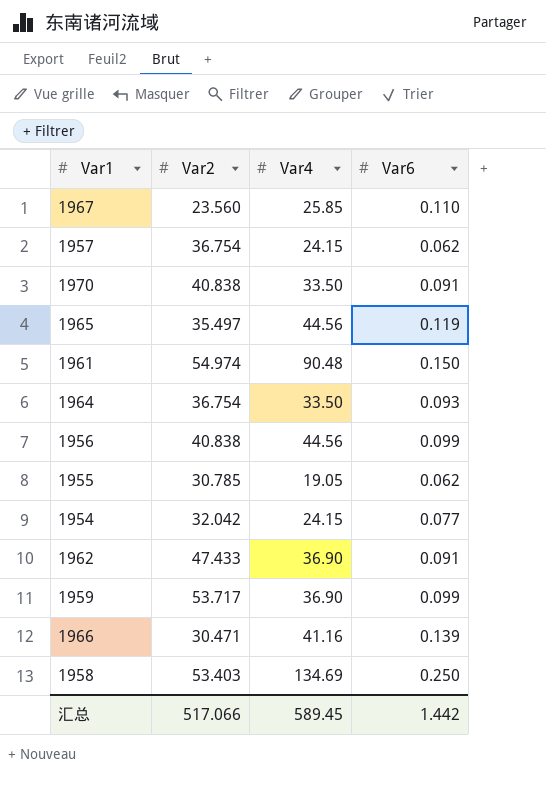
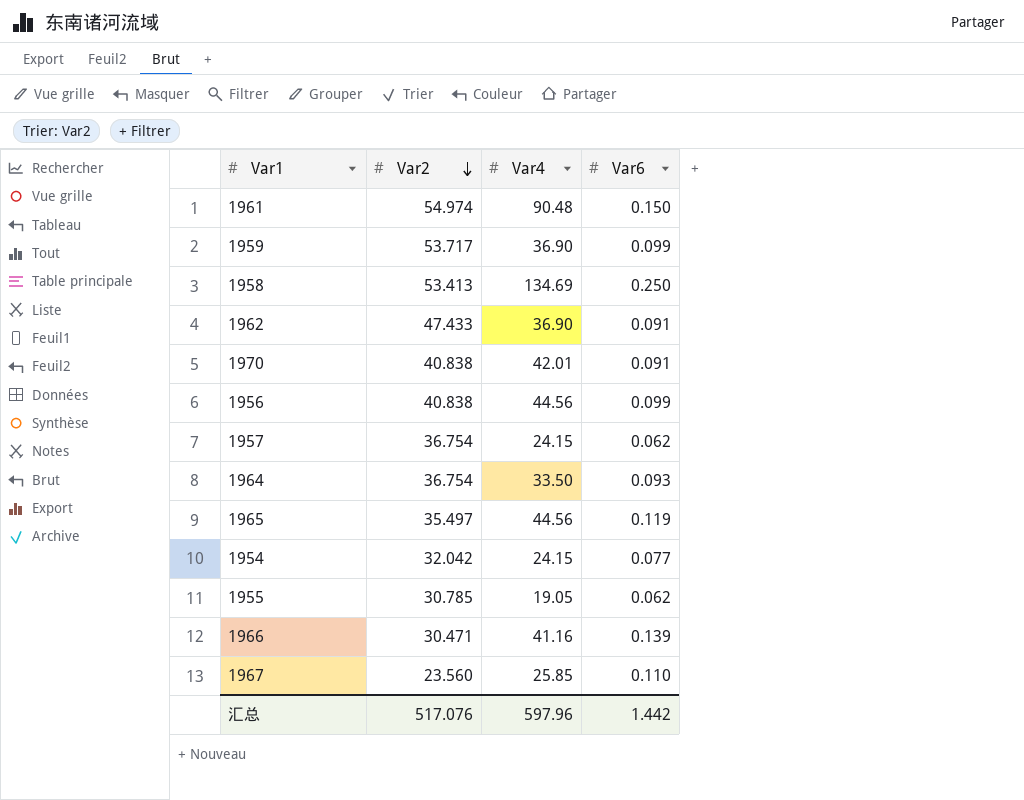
row order: none -> Var2 descending
1958 | Var2: 53.403 -> 53.413
1970 | Var4: 33.50 -> 42.01
汇总 | Var2: 517.066 -> 517.076
汇总 | Var4: 589.45 -> 597.96

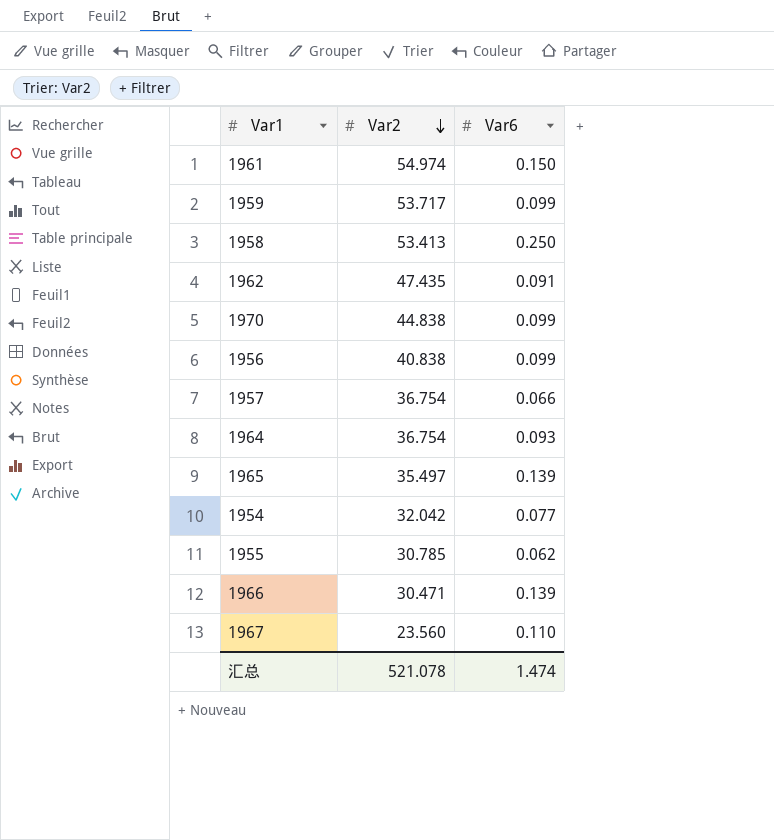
column Var4 | position: 3 -> none
1962 | Var2: 47.433 -> 47.435
1970 | Var2: 40.838 -> 44.838
1970 | Var6: 0.091 -> 0.099
1957 | Var6: 0.062 -> 0.066
1965 | Var6: 0.119 -> 0.139
汇总 | Var2: 517.076 -> 521.078
汇总 | Var6: 1.442 -> 1.474

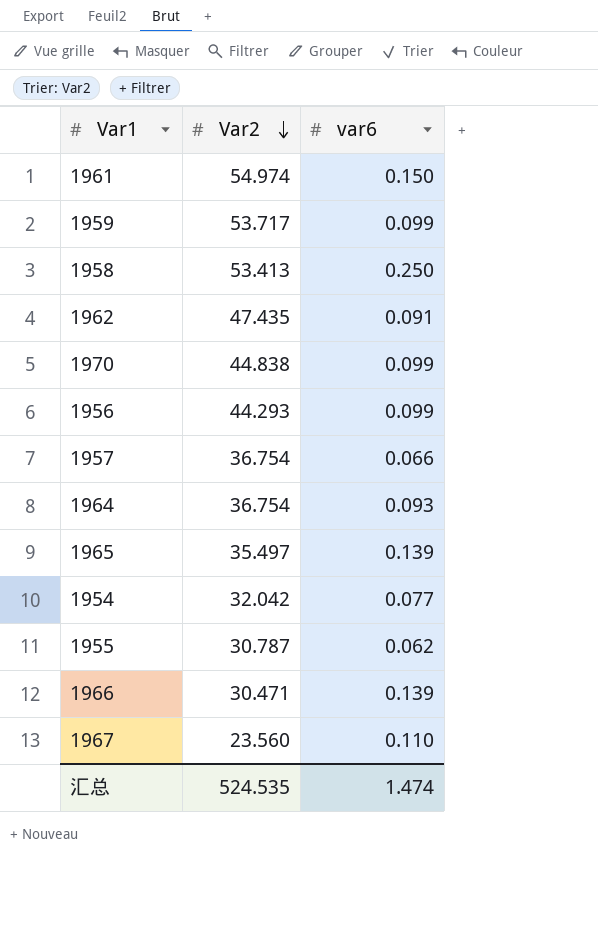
column name: Var6 -> var6
1956 | Var2: 40.838 -> 44.293
1955 | Var2: 30.785 -> 30.787
汇总 | Var2: 521.078 -> 524.535

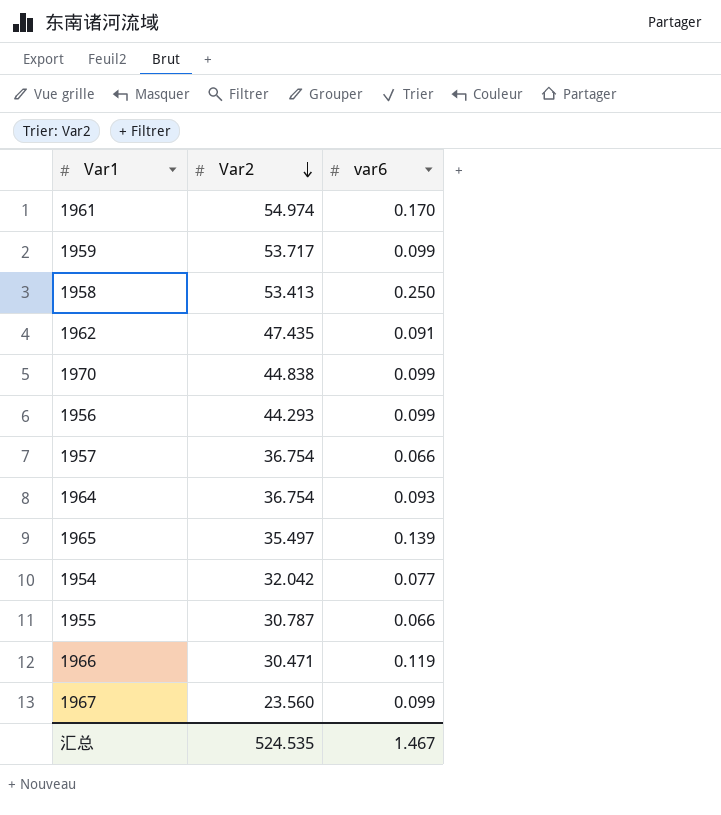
1961 | var6: 0.150 -> 0.170
1955 | var6: 0.062 -> 0.066
1966 | var6: 0.139 -> 0.119
1967 | var6: 0.110 -> 0.099
汇总 | var6: 1.474 -> 1.467

